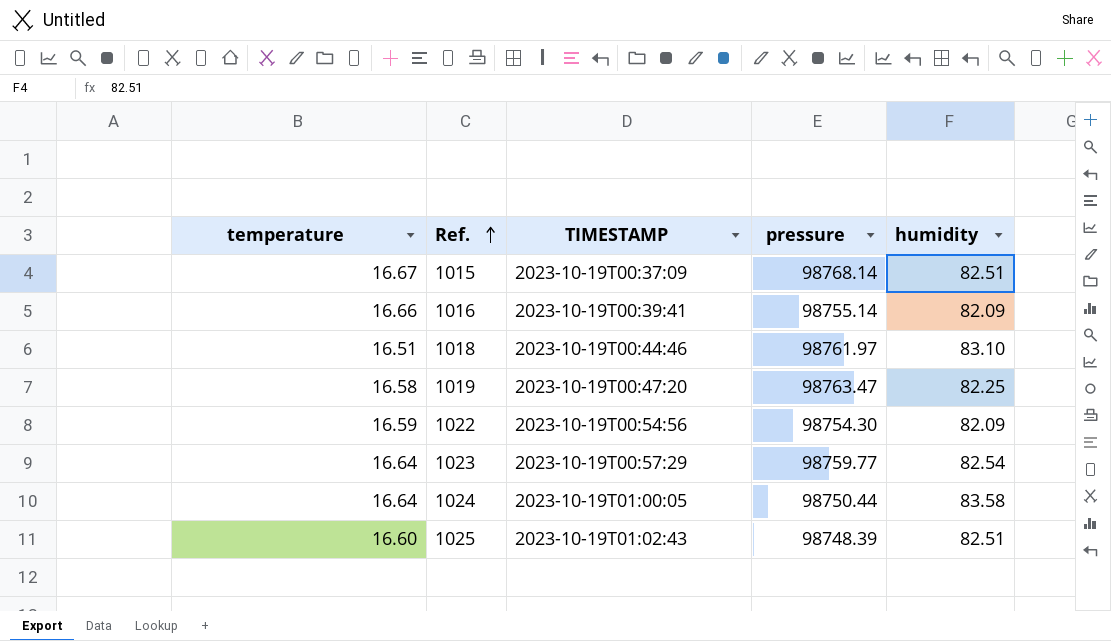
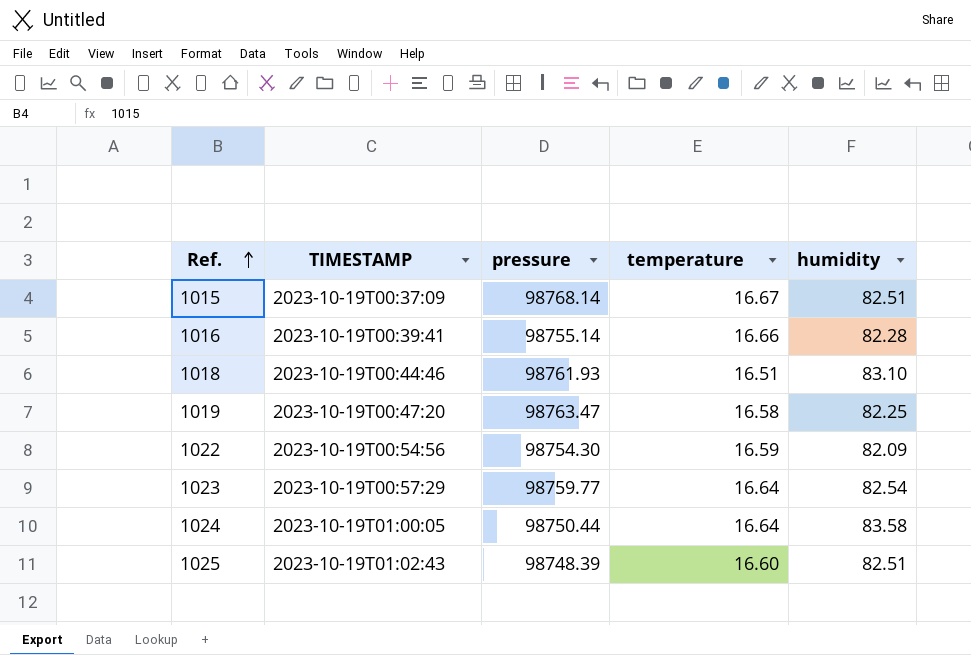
column temperature | position: 1 -> 4
1016 | humidity: 82.09 -> 82.28
1018 | pressure: 98761.97 -> 98761.93

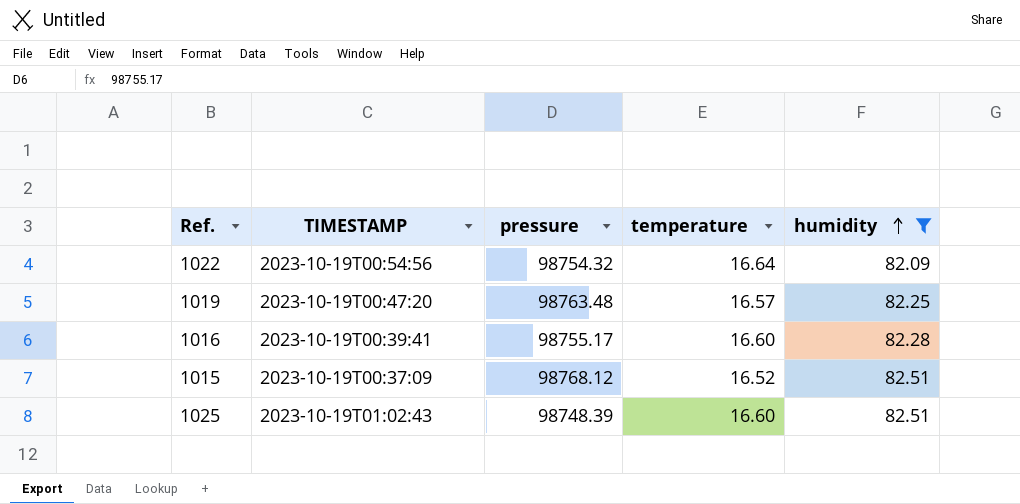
filter: none -> humidity <= 82.51
row order: Ref. ascending -> humidity ascending
1022 | pressure: 98754.30 -> 98754.32
1022 | temperature: 16.59 -> 16.64
1019 | pressure: 98763.47 -> 98763.48
1019 | temperature: 16.58 -> 16.57
1016 | pressure: 98755.14 -> 98755.17
1016 | temperature: 16.66 -> 16.60
1015 | pressure: 98768.14 -> 98768.12
1015 | temperature: 16.67 -> 16.52

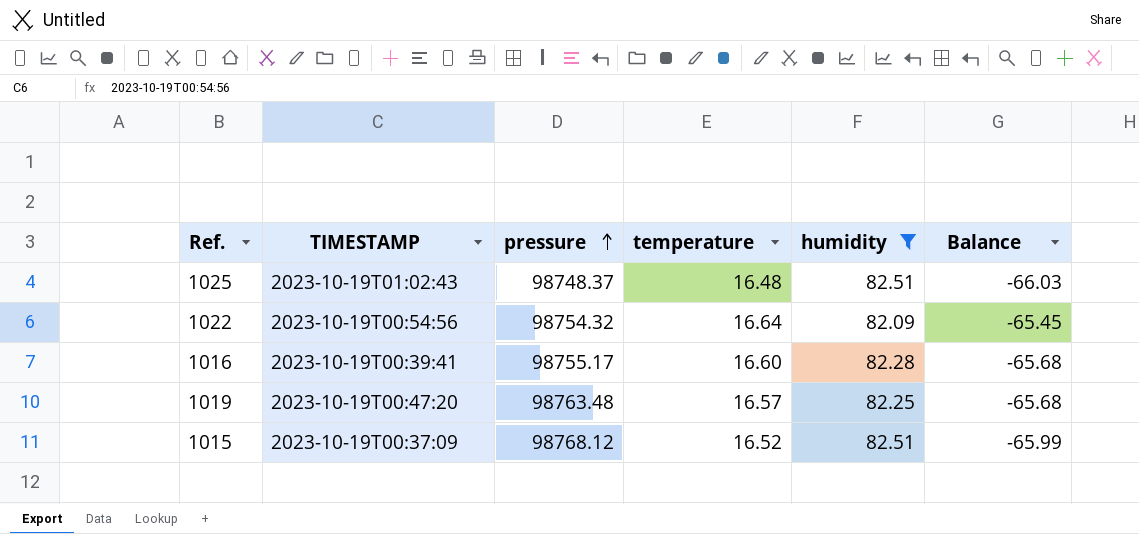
row order: humidity ascending -> pressure ascending
column Balance | formula: none -> [temperature] - [humidity]
1025 | pressure: 98748.39 -> 98748.37
1025 | temperature: 16.60 -> 16.48

